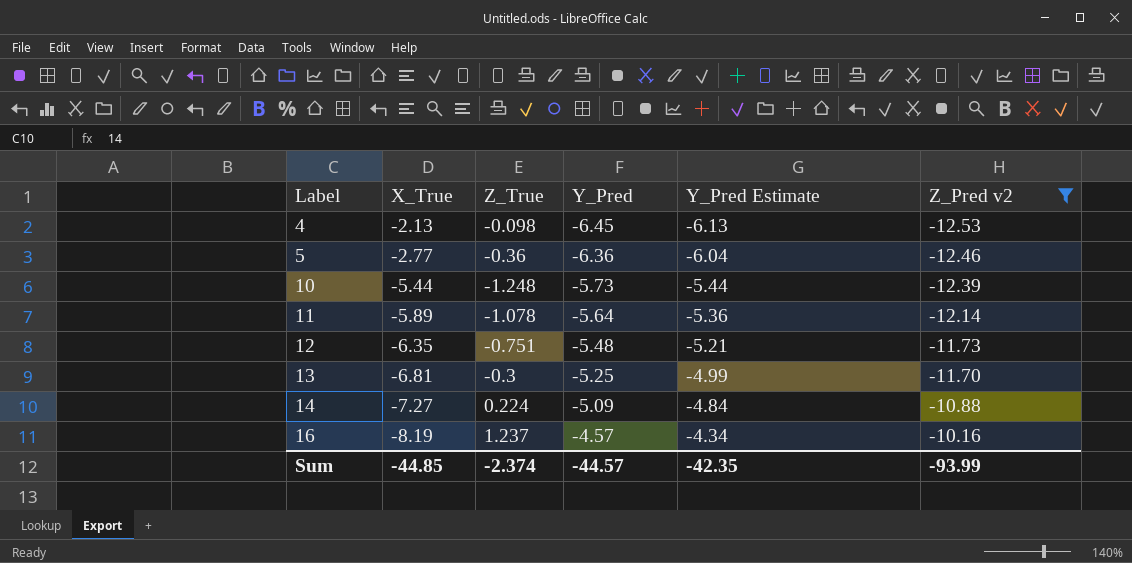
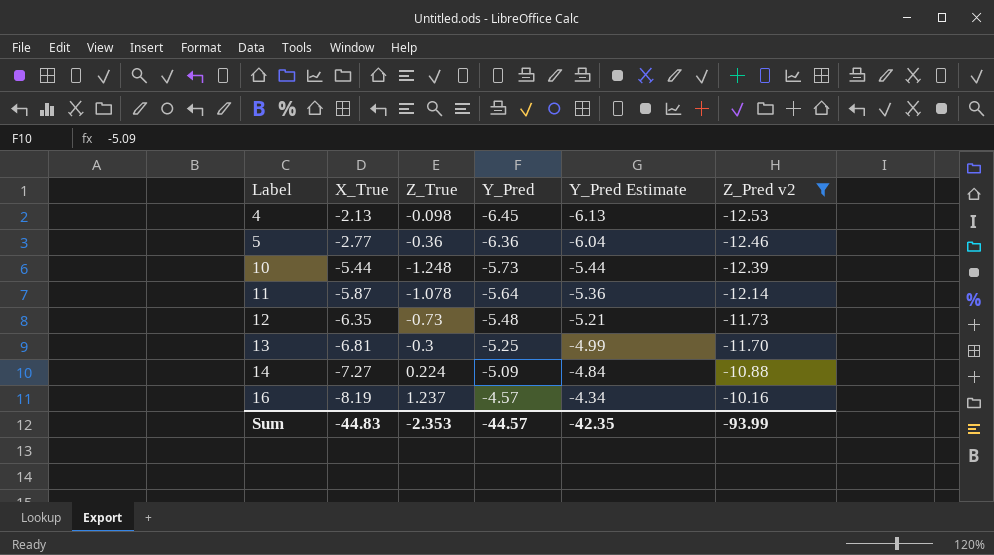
11 | X_True: -5.89 -> -5.87
12 | Z_True: -0.751 -> -0.73
Sum | X_True: -44.85 -> -44.83
Sum | Z_True: -2.374 -> -2.353

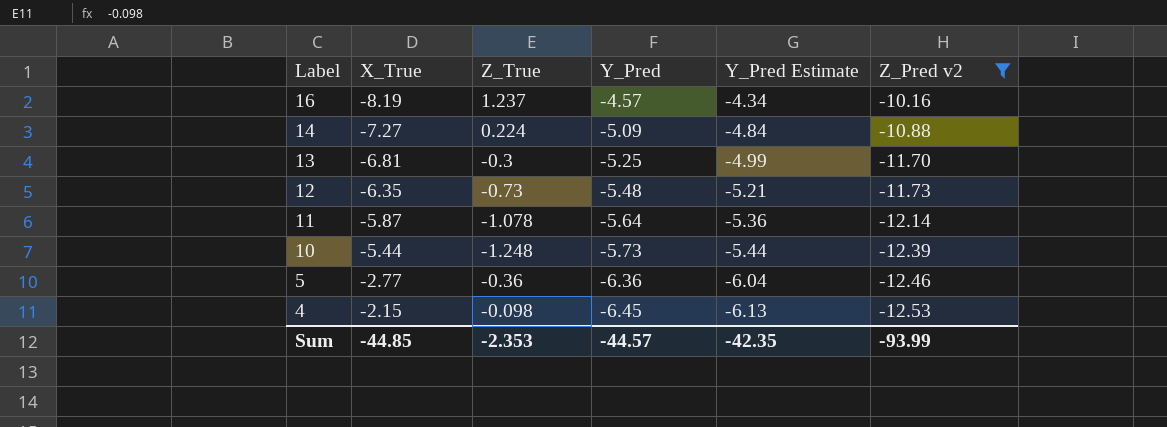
row order: Label ascending -> Label descending
4 | X_True: -2.13 -> -2.15
Sum | X_True: -44.83 -> -44.85

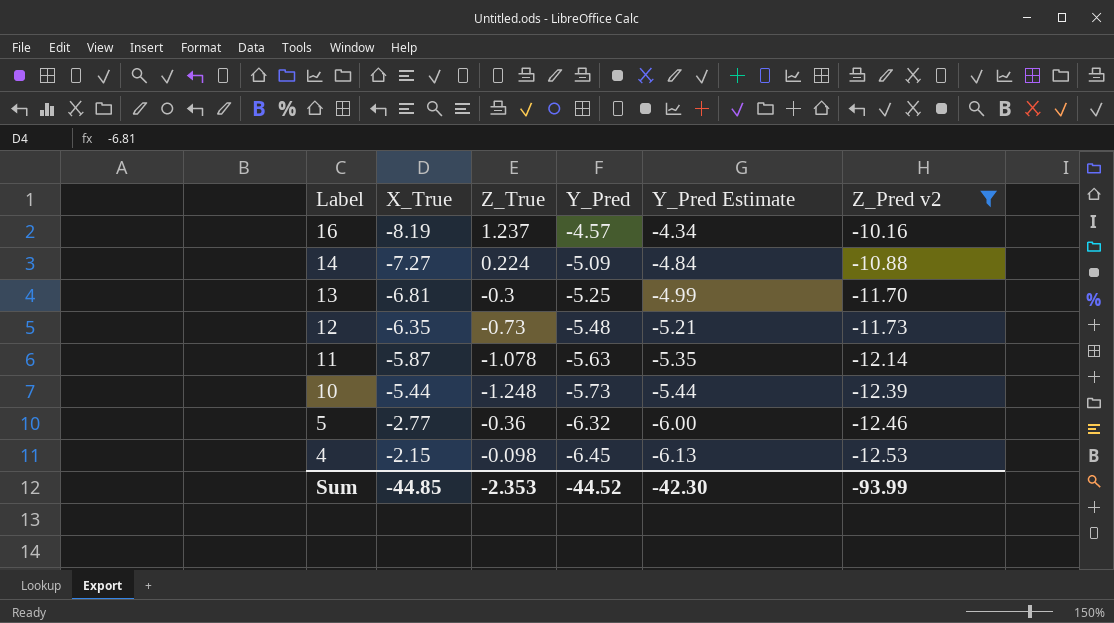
11 | Y_Pred: -5.64 -> -5.63
11 | Y_Pred Estimate: -5.36 -> -5.35
5 | Y_Pred: -6.36 -> -6.32
5 | Y_Pred Estimate: -6.04 -> -6.00
Sum | Y_Pred: -44.57 -> -44.52
Sum | Y_Pred Estimate: -42.35 -> -42.30

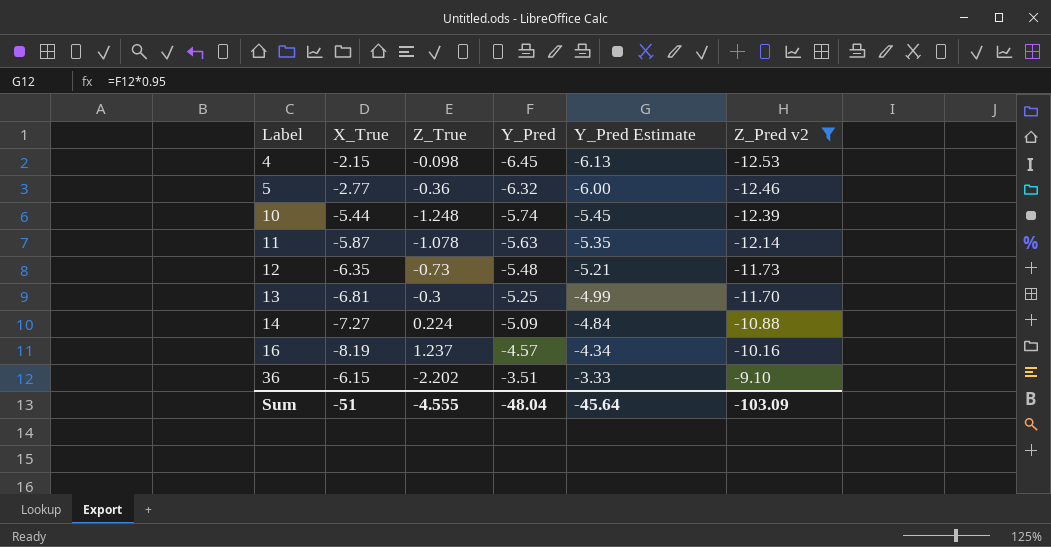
row order: Label descending -> Label ascending
10 | Y_Pred: -5.73 -> -5.74
10 | Y_Pred Estimate: -5.44 -> -5.45
row 36: none -> -6.15 | -2.202 | -3.51 | -3.33 | -9.10
Sum | X_True: -44.85 -> -51
Sum | Z_True: -2.353 -> -4.555
Sum | Y_Pred: -44.52 -> -48.04
Sum | Y_Pred Estimate: -42.30 -> -45.64
Sum | Z_Pred v2: -93.99 -> -103.09

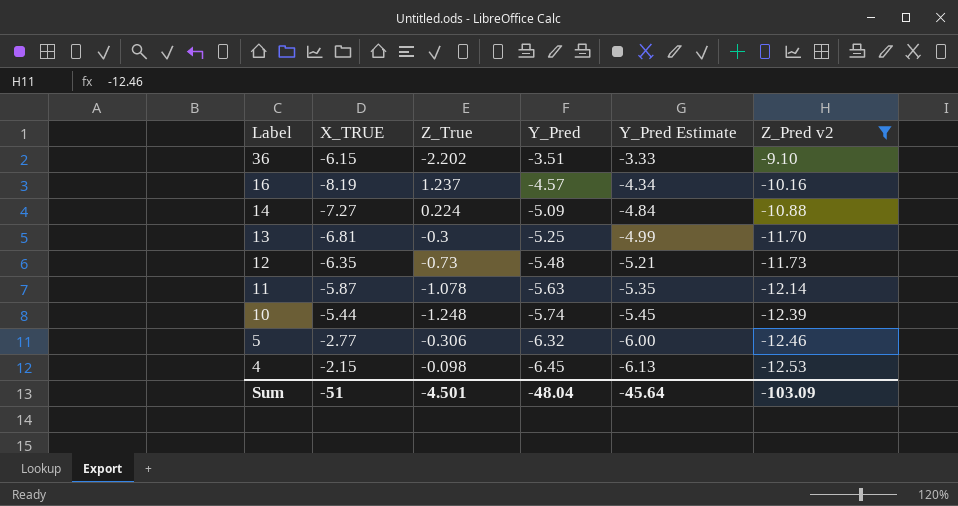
row order: Label ascending -> Label descending
column name: X_True -> X_TRUE
5 | Z_True: -0.36 -> -0.306
Sum | Z_True: -4.555 -> -4.501

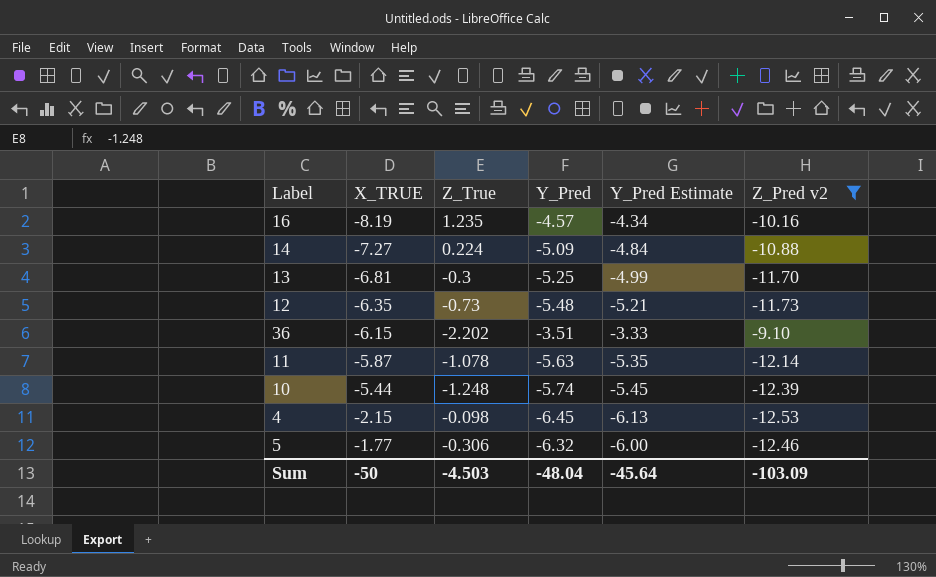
row order: Label descending -> X_TRUE ascending
16 | Z_True: 1.237 -> 1.235
5 | X_TRUE: -2.77 -> -1.77
Sum | X_TRUE: -51 -> -50
Sum | Z_True: -4.501 -> -4.503

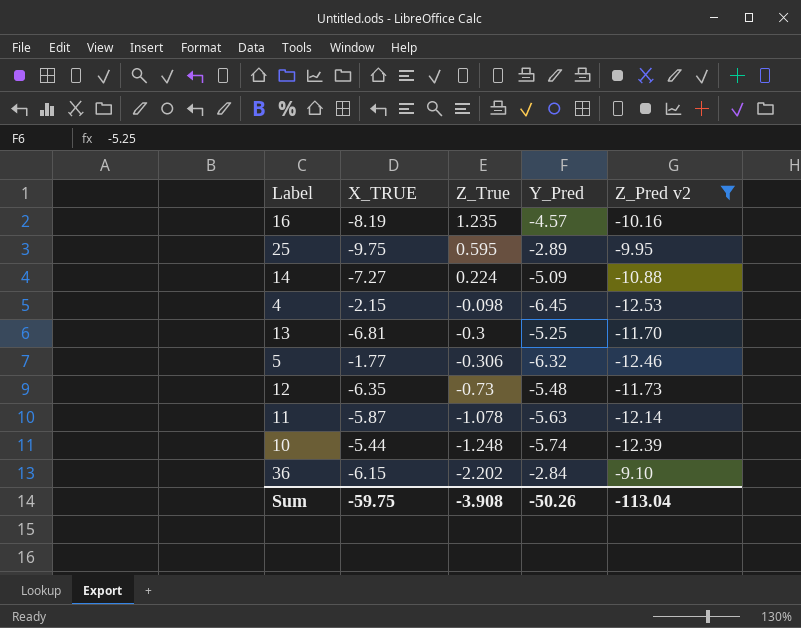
row order: X_TRUE ascending -> Z_True descending
column Y_Pred Estimate | formula: [Y_Pred] * 0.95 -> none
row 25: none -> -9.75 | 0.595 | -2.89 | -9.95
36 | Y_Pred: -3.51 -> -2.84
Sum | X_TRUE: -50 -> -59.75
Sum | Z_True: -4.503 -> -3.908
Sum | Y_Pred: -48.04 -> -50.26
Sum | Z_Pred v2: -103.09 -> -113.04

